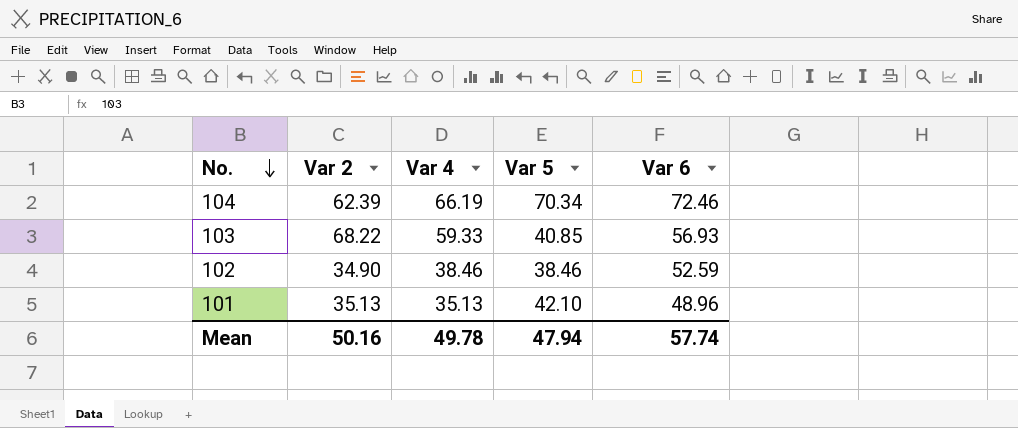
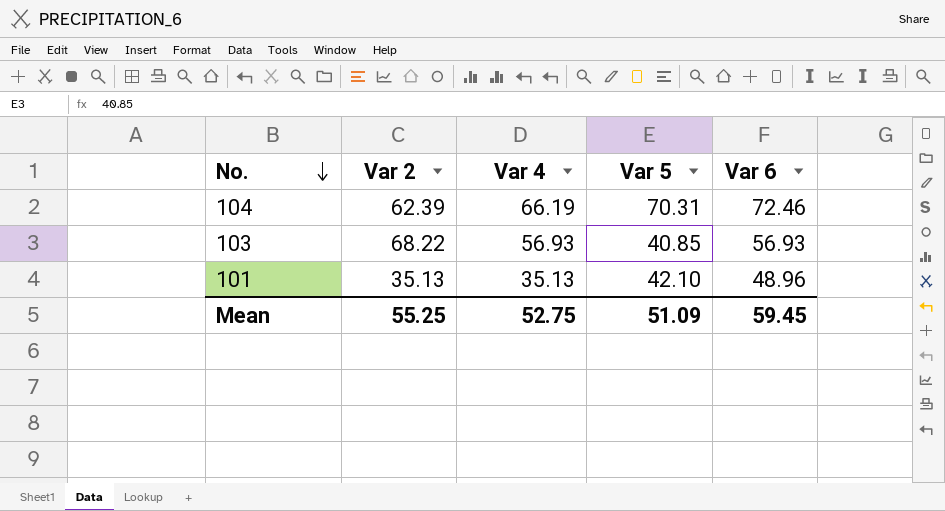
row 102: 34.90 | 38.46 | 38.46 | 52.59 -> none
104 | Var 5: 70.34 -> 70.31
103 | Var 4: 59.33 -> 56.93
Mean | Var 2: 50.16 -> 55.25
Mean | Var 4: 49.78 -> 52.75
Mean | Var 5: 47.94 -> 51.09
Mean | Var 6: 57.74 -> 59.45

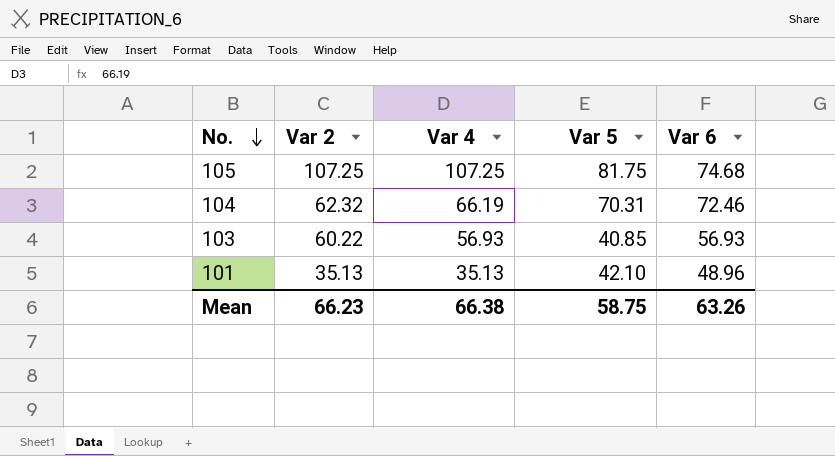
row 105: none -> 107.25 | 107.25 | 81.75 | 74.68
104 | Var 2: 62.39 -> 62.32
103 | Var 2: 68.22 -> 60.22
Mean | Var 2: 55.25 -> 66.23
Mean | Var 4: 52.75 -> 66.38
Mean | Var 5: 51.09 -> 58.75
Mean | Var 6: 59.45 -> 63.26

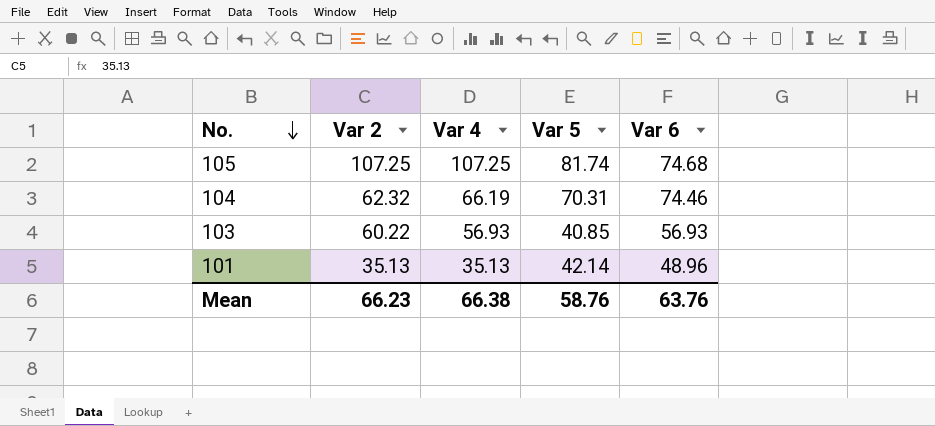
105 | Var 5: 81.75 -> 81.74
104 | Var 6: 72.46 -> 74.46
101 | Var 5: 42.10 -> 42.14
Mean | Var 5: 58.75 -> 58.76
Mean | Var 6: 63.26 -> 63.76

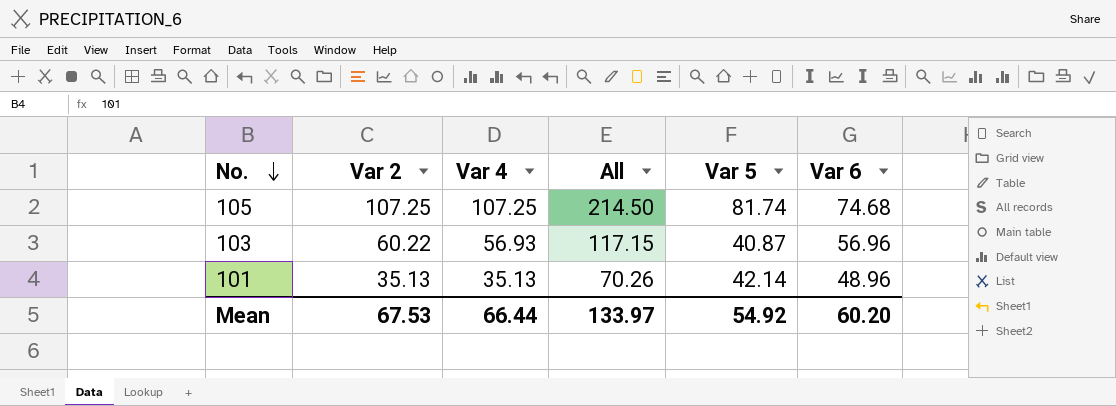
column All | formula: none -> [Var 2] + [Var 4]
row 104: 62.32 | 66.19 | 70.31 | 74.46 -> none
103 | Var 5: 40.85 -> 40.87
103 | Var 6: 56.93 -> 56.96
Mean | Var 2: 66.23 -> 67.53
Mean | Var 4: 66.38 -> 66.44
Mean | Var 5: 58.76 -> 54.92
Mean | Var 6: 63.76 -> 60.20

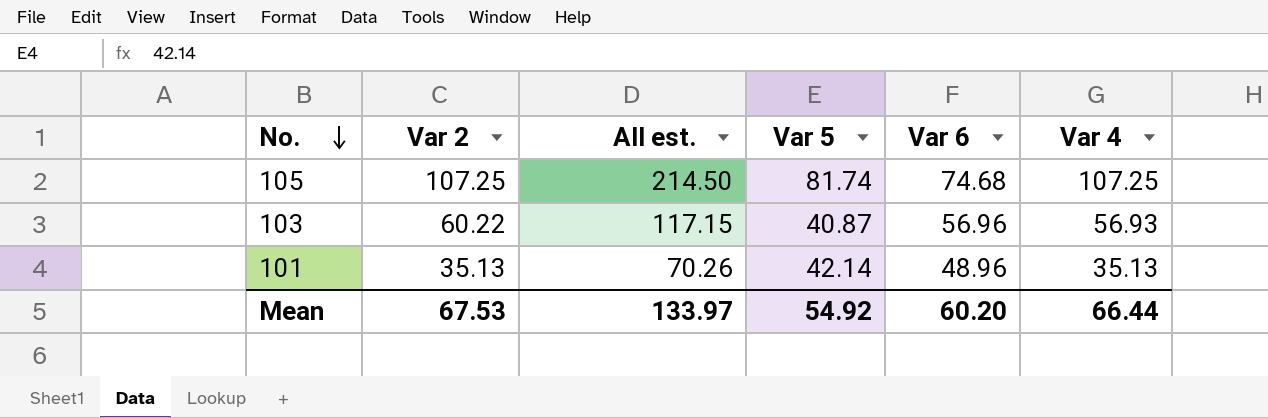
column name: All -> All est.
column Var 4 | position: 3 -> 6

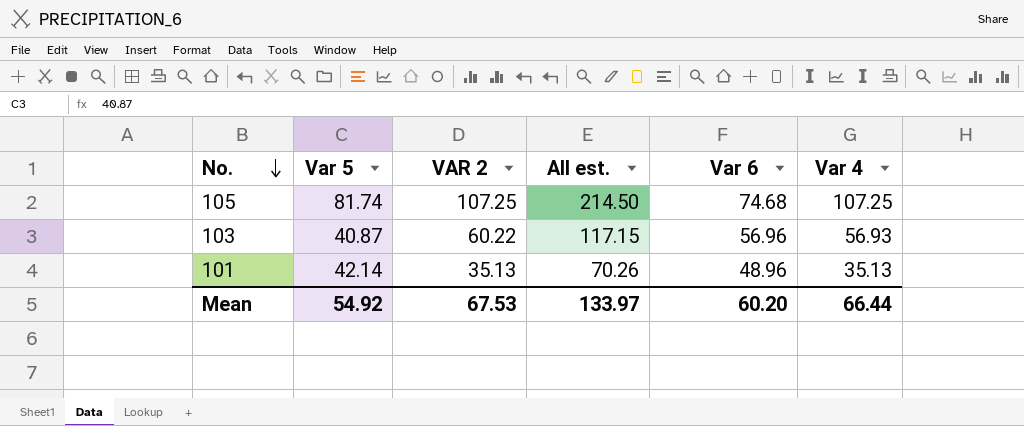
column Var 5 | position: 4 -> 2
column name: Var 2 -> VAR 2

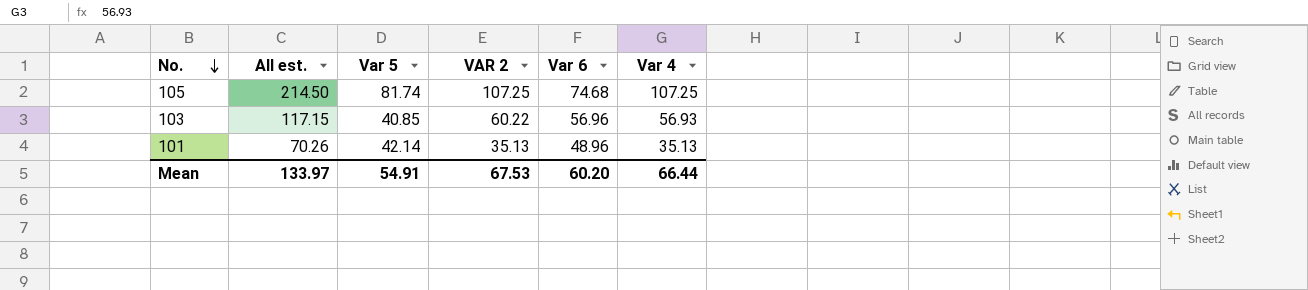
column All est. | position: 4 -> 2
103 | Var 5: 40.87 -> 40.85
Mean | Var 5: 54.92 -> 54.91

